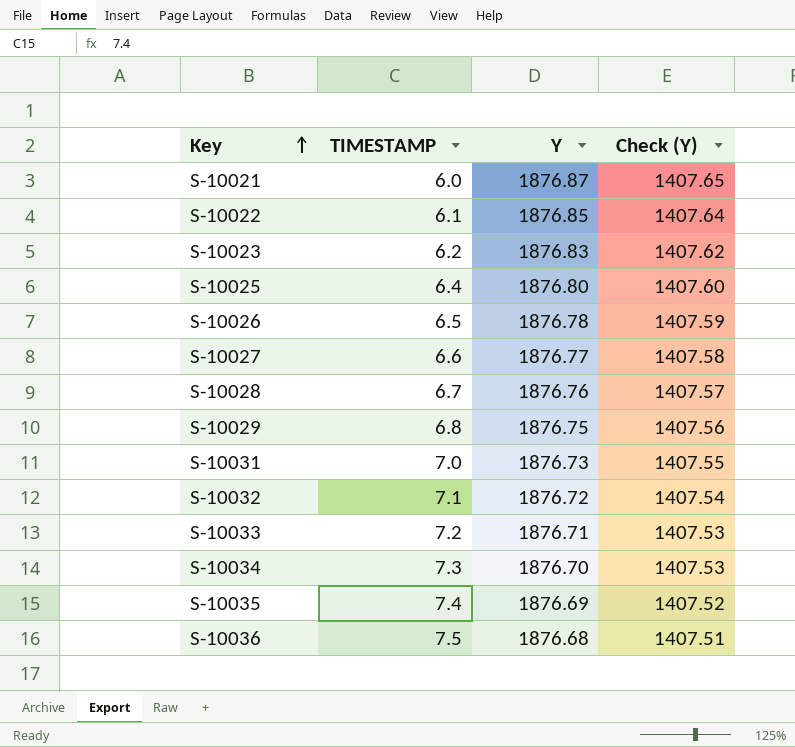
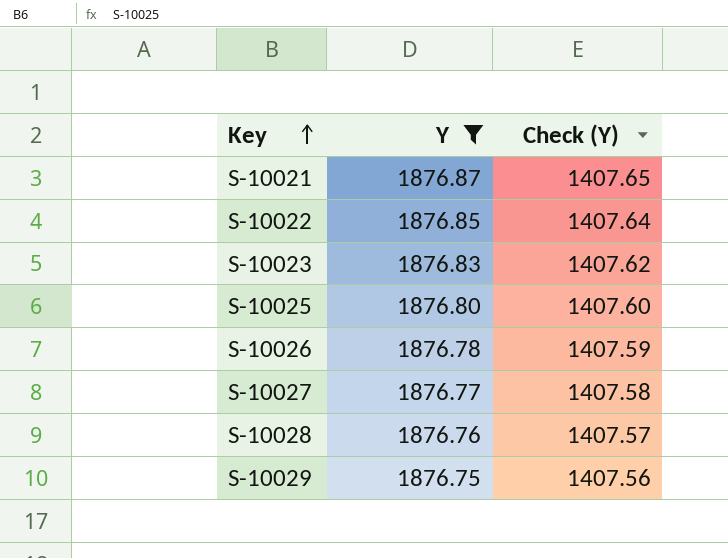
filter: none -> Y >= 1876.75
column TIMESTAMP | position: 2 -> none

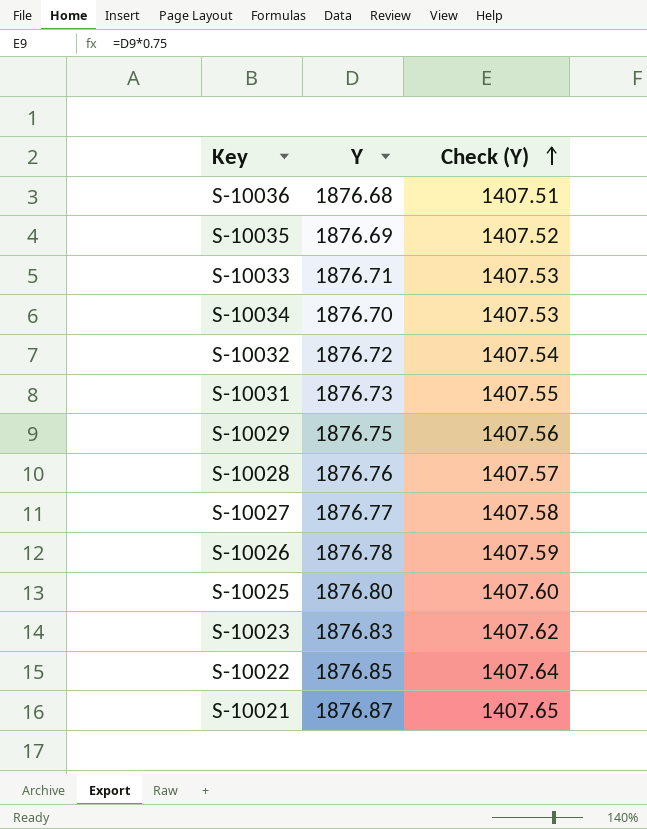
filter: Y >= 1876.75 -> none
row order: Key ascending -> Check (Y) ascending

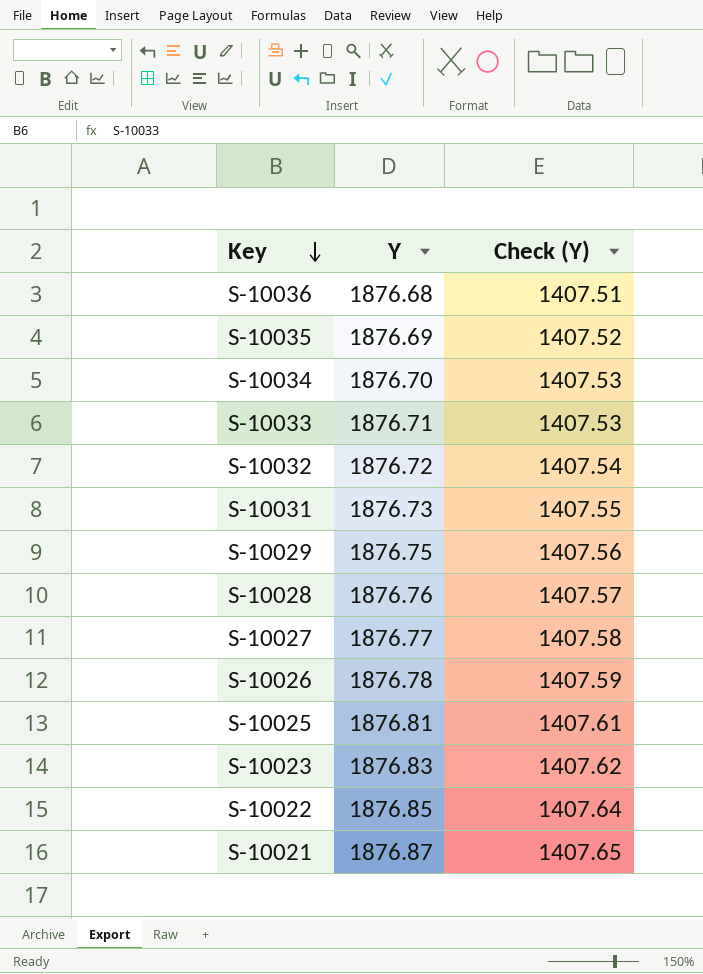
row order: Check (Y) ascending -> Key descending
S-10025 | Y: 1876.80 -> 1876.81
S-10025 | Check (Y): 1407.60 -> 1407.61

